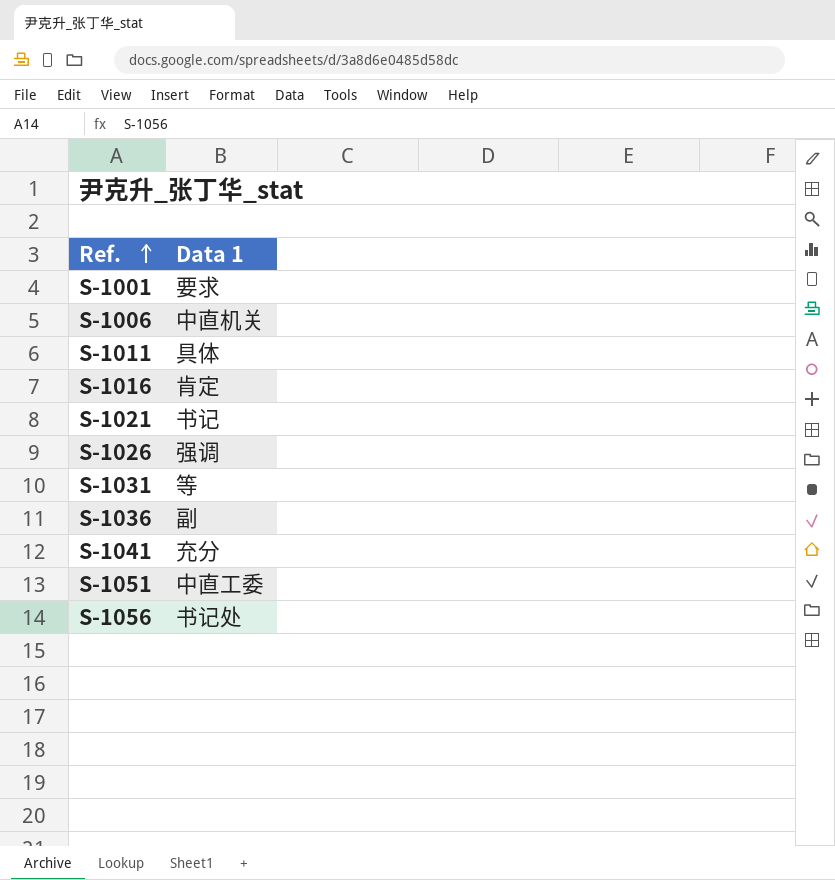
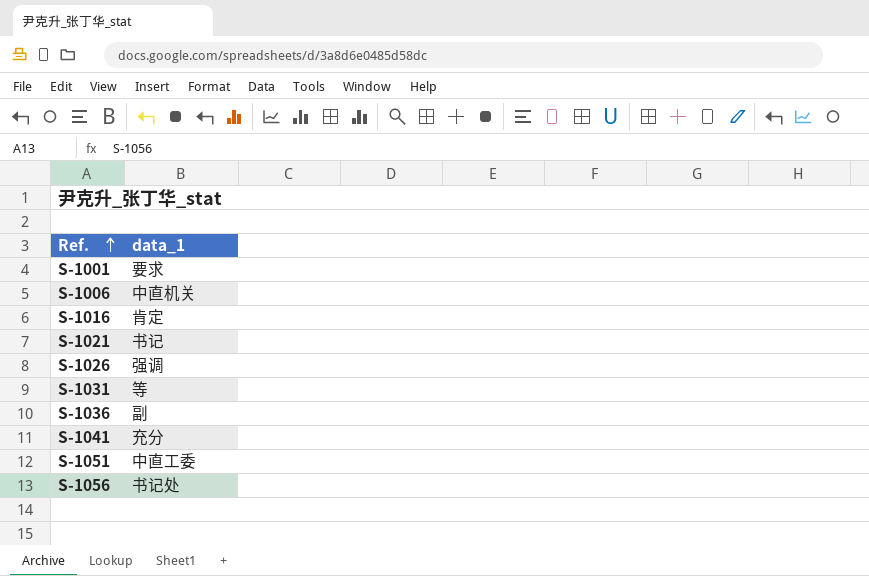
column name: Data 1 -> data_1
row S-1011: 具体 -> none

